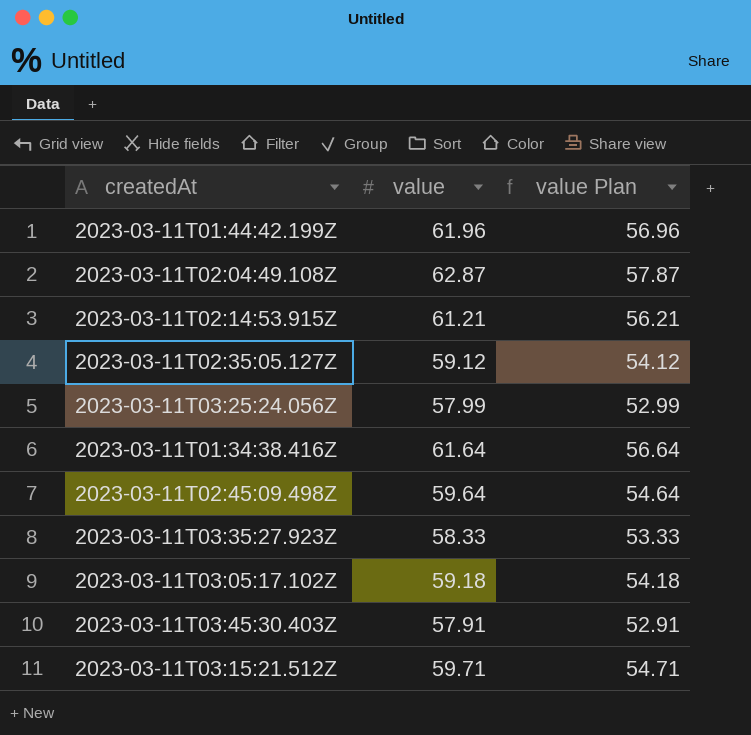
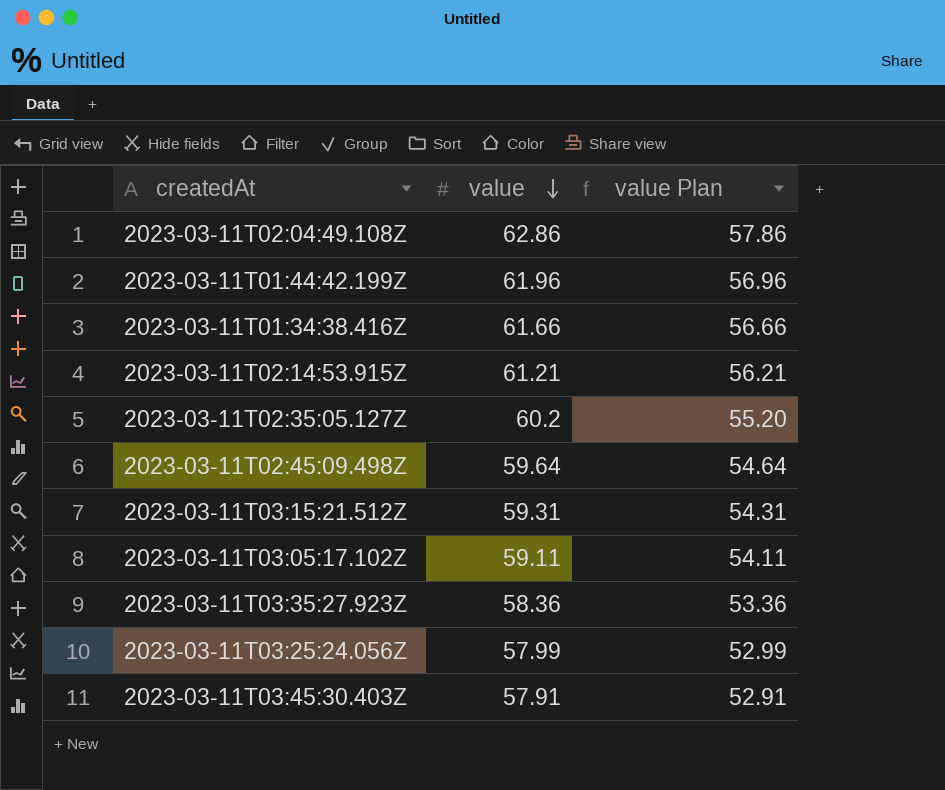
row order: none -> value descending
2023-03-11T02:04:49.108Z | value: 62.87 -> 62.86
2023-03-11T02:04:49.108Z | value Plan: 57.87 -> 57.86
2023-03-11T01:34:38.416Z | value: 61.64 -> 61.66
2023-03-11T01:34:38.416Z | value Plan: 56.64 -> 56.66
2023-03-11T02:35:05.127Z | value: 59.12 -> 60.2
2023-03-11T02:35:05.127Z | value Plan: 54.12 -> 55.20
2023-03-11T03:15:21.512Z | value: 59.71 -> 59.31
2023-03-11T03:15:21.512Z | value Plan: 54.71 -> 54.31
2023-03-11T03:05:17.102Z | value: 59.18 -> 59.11
2023-03-11T03:05:17.102Z | value Plan: 54.18 -> 54.11
2023-03-11T03:35:27.923Z | value: 58.33 -> 58.36
2023-03-11T03:35:27.923Z | value Plan: 53.33 -> 53.36

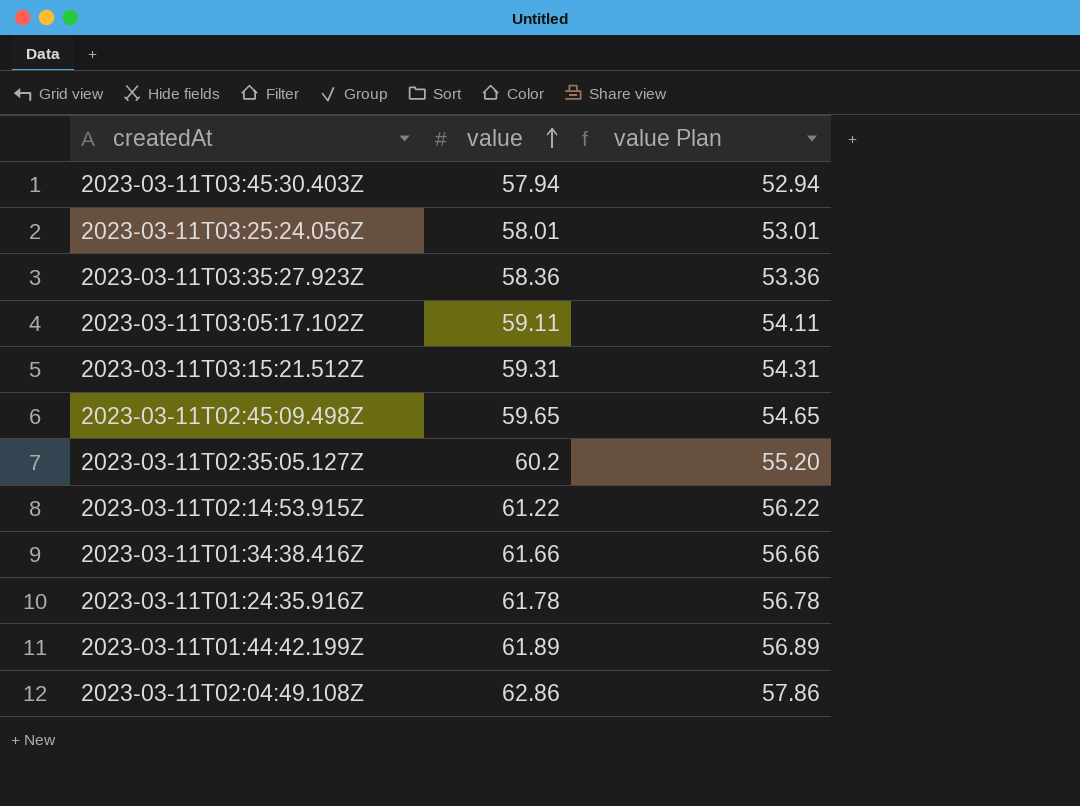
row order: value descending -> value ascending
2023-03-11T03:45:30.403Z | value: 57.91 -> 57.94
2023-03-11T03:45:30.403Z | value Plan: 52.91 -> 52.94
2023-03-11T03:25:24.056Z | value: 57.99 -> 58.01
2023-03-11T03:25:24.056Z | value Plan: 52.99 -> 53.01
2023-03-11T02:45:09.498Z | value: 59.64 -> 59.65
2023-03-11T02:45:09.498Z | value Plan: 54.64 -> 54.65
2023-03-11T02:14:53.915Z | value: 61.21 -> 61.22
2023-03-11T02:14:53.915Z | value Plan: 56.21 -> 56.22
row 2023-03-11T01:24:35.916Z: none -> 61.78 | 56.78
2023-03-11T01:44:42.199Z | value: 61.96 -> 61.89
2023-03-11T01:44:42.199Z | value Plan: 56.96 -> 56.89

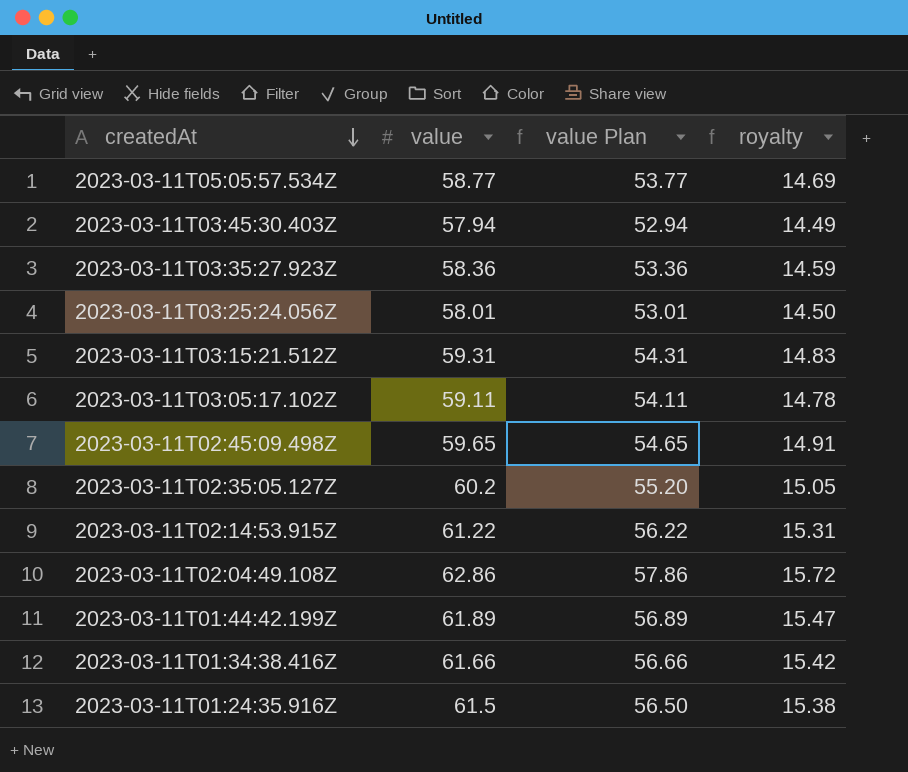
row order: value ascending -> createdAt descending
column royalty | formula: none -> [value] * 0.25
row 2023-03-11T05:05:57.534Z: none -> 58.77 | 53.77 | 14.69
2023-03-11T01:24:35.916Z | value: 61.78 -> 61.5
2023-03-11T01:24:35.916Z | value Plan: 56.78 -> 56.50

